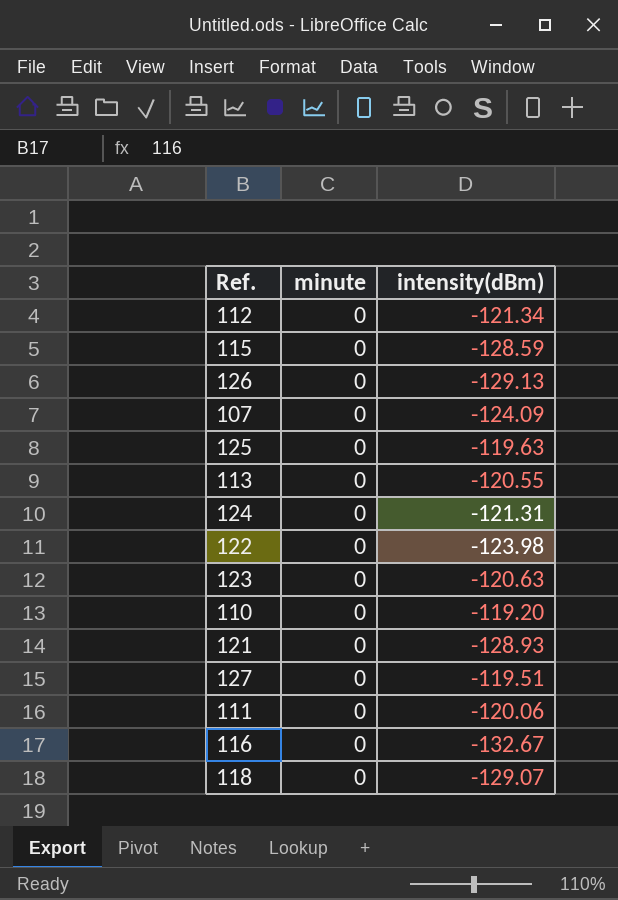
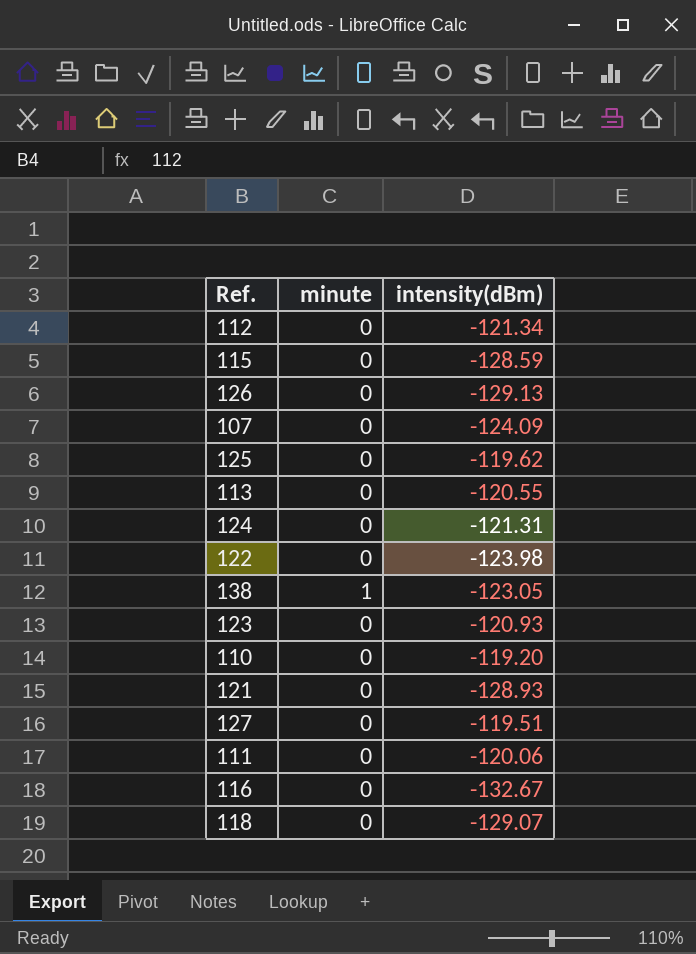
125 | intensity(dBm): -119.63 -> -119.62
row 138: none -> 1 | -123.05
123 | intensity(dBm): -120.63 -> -120.93

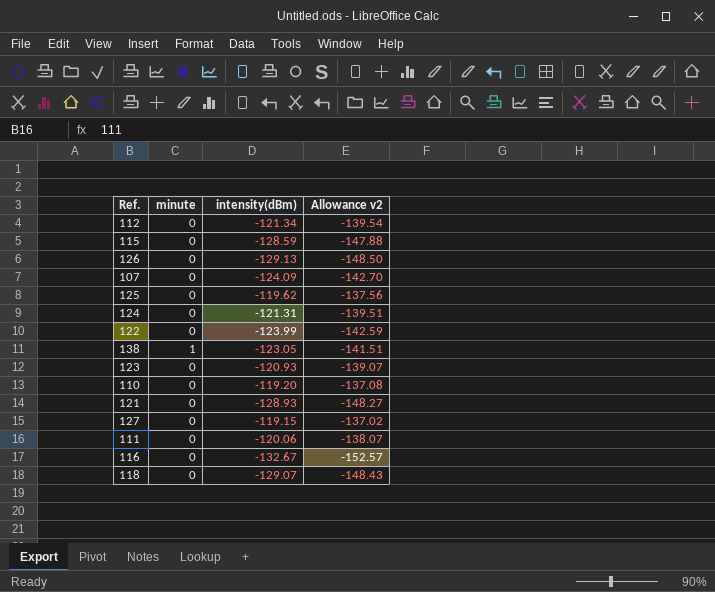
column Allowance v2 | formula: none -> [intensity(dBm)] * 1.15
row 113: 0 | -120.55 -> none
122 | intensity(dBm): -123.98 -> -123.99
127 | intensity(dBm): -119.51 -> -119.15

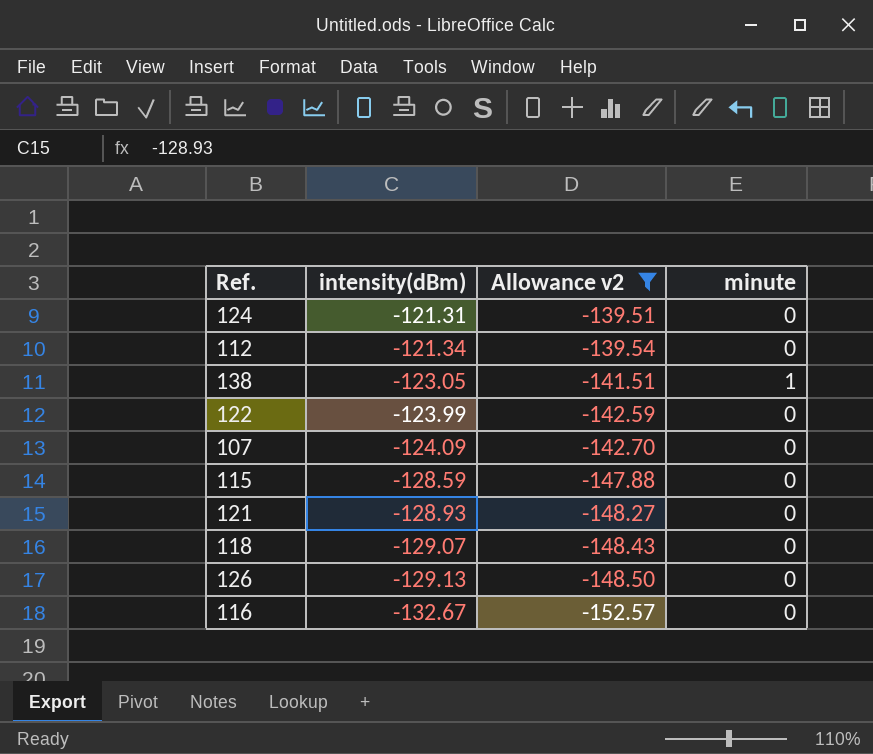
filter: none -> Allowance v2 <= -139.51
row order: none -> intensity(dBm) descending
column minute | position: 2 -> 4

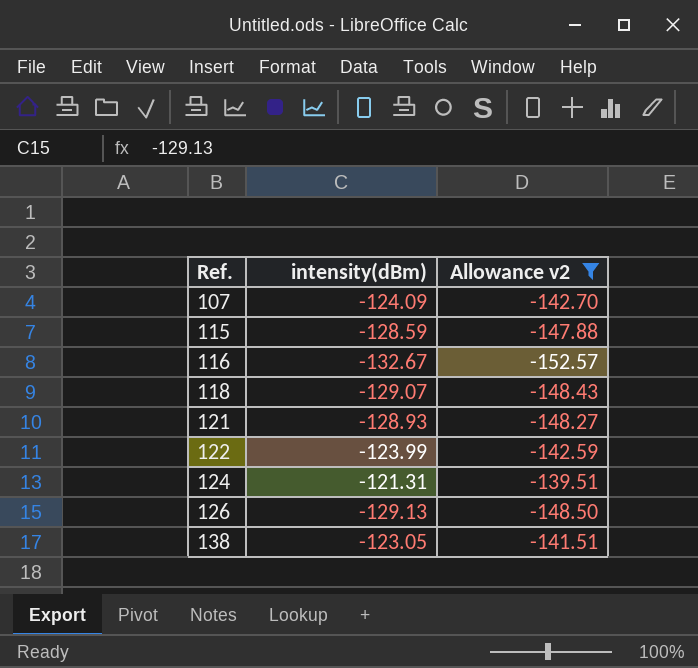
row order: intensity(dBm) descending -> Ref. ascending
column minute | position: 4 -> none
row 112: -121.34 | -139.54 | 0 -> none

